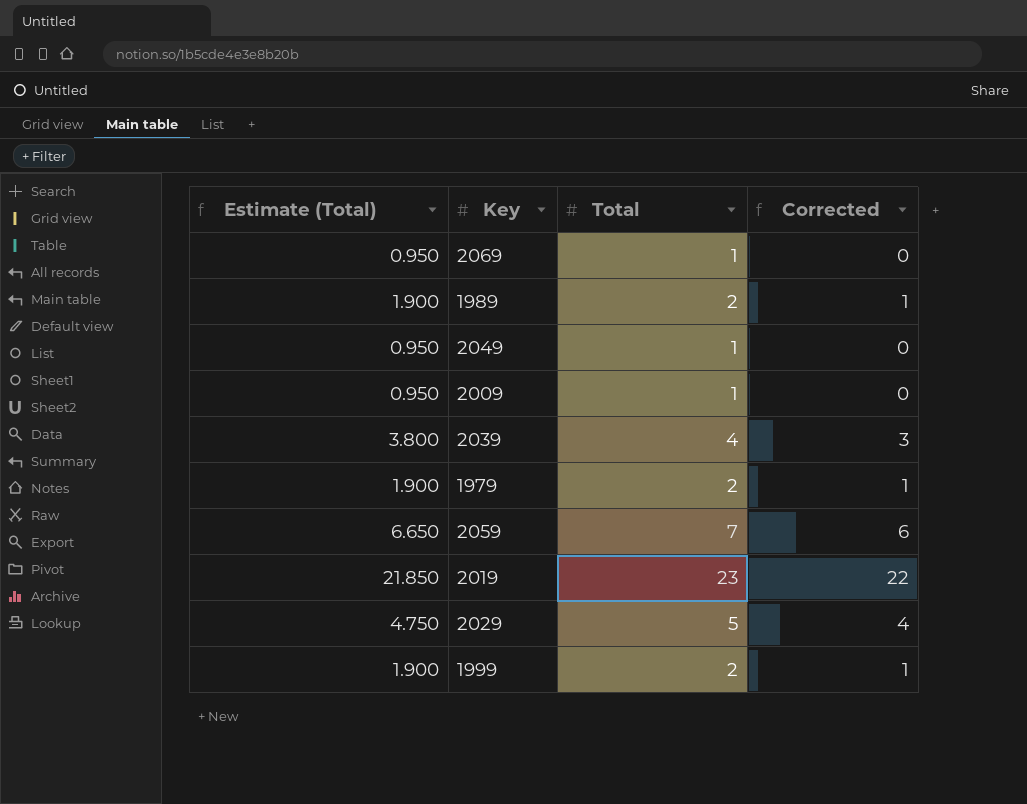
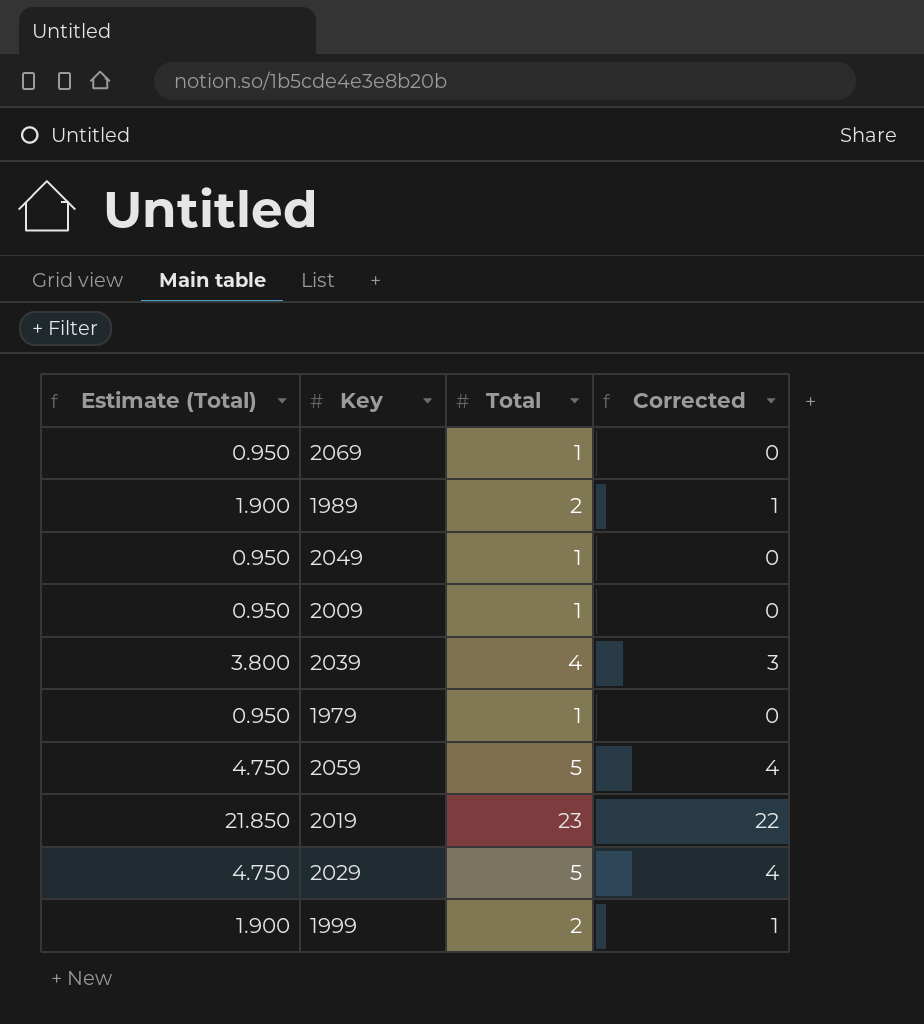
1979 | Estimate (Total): 1.900 -> 0.950
1979 | Total: 2 -> 1
1979 | Corrected: 1 -> 0
2059 | Estimate (Total): 6.650 -> 4.750
2059 | Total: 7 -> 5
2059 | Corrected: 6 -> 4

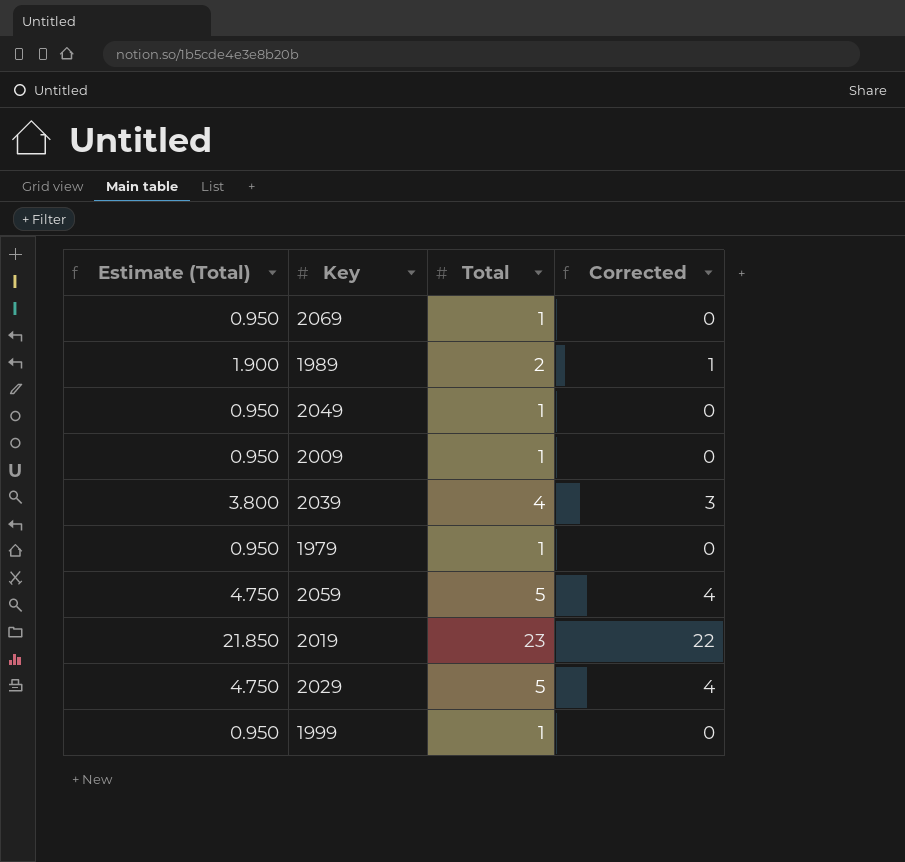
1999 | Estimate (Total): 1.900 -> 0.950
1999 | Total: 2 -> 1
1999 | Corrected: 1 -> 0

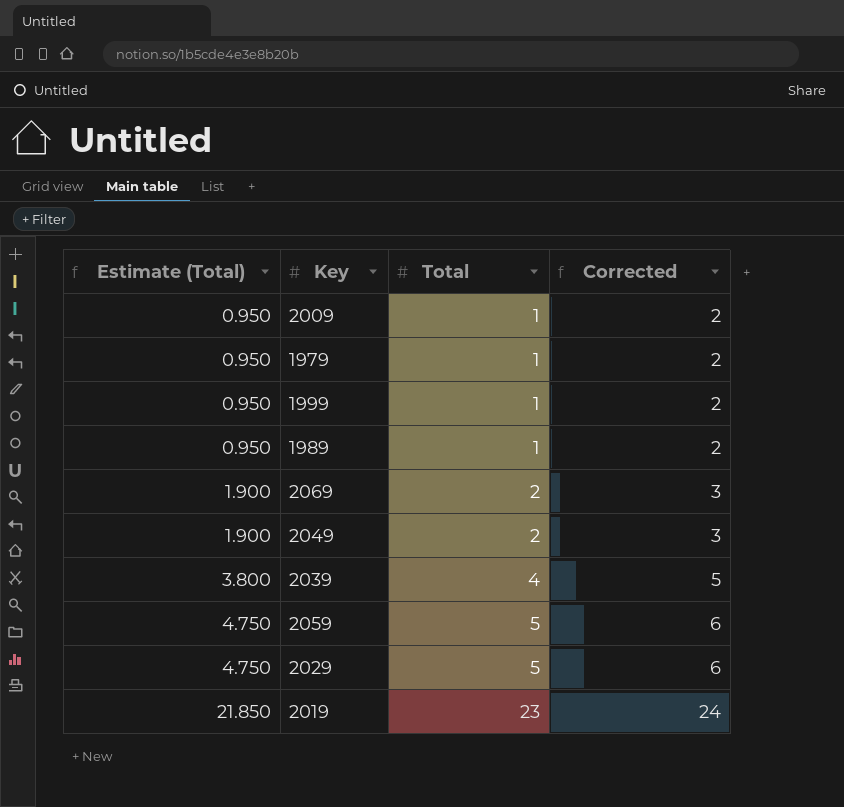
row order: none -> Estimate (Total) ascending
column Corrected | formula: [Total] - 1 -> [Total] + 1
1989 | Estimate (Total): 1.900 -> 0.950
1989 | Total: 2 -> 1
2069 | Estimate (Total): 0.950 -> 1.900
2069 | Total: 1 -> 2
2049 | Estimate (Total): 0.950 -> 1.900
2049 | Total: 1 -> 2

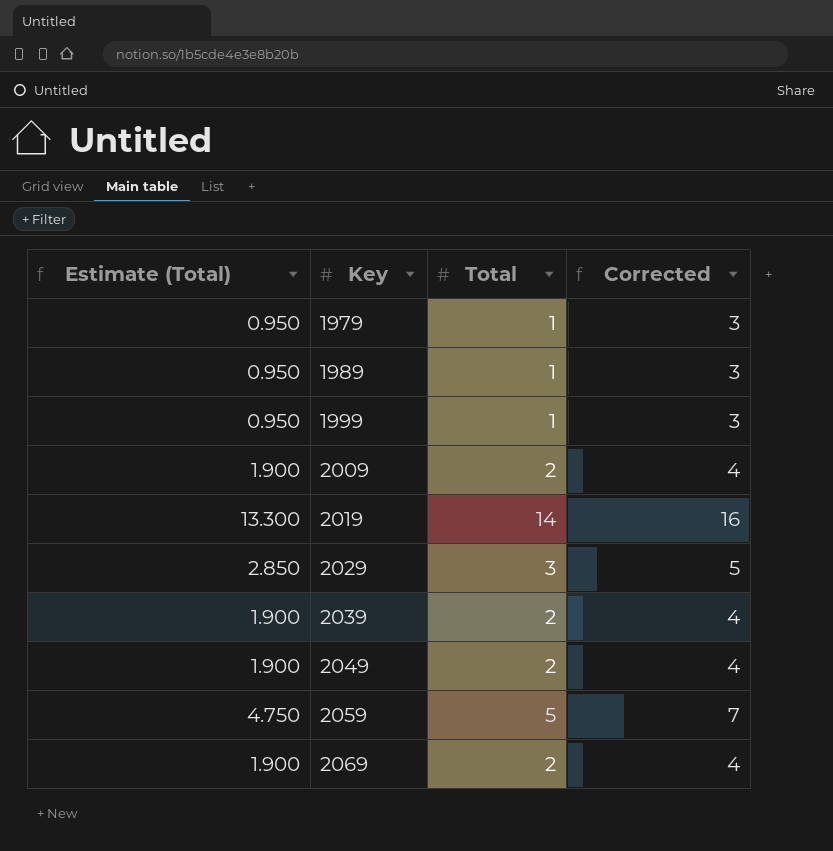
row order: Estimate (Total) ascending -> Key ascending
column Corrected | formula: [Total] + 1 -> [Total] + 2
2009 | Estimate (Total): 0.950 -> 1.900
2009 | Total: 1 -> 2
2019 | Estimate (Total): 21.850 -> 13.300
2019 | Total: 23 -> 14
2029 | Estimate (Total): 4.750 -> 2.850
2029 | Total: 5 -> 3
2039 | Estimate (Total): 3.800 -> 1.900
2039 | Total: 4 -> 2

